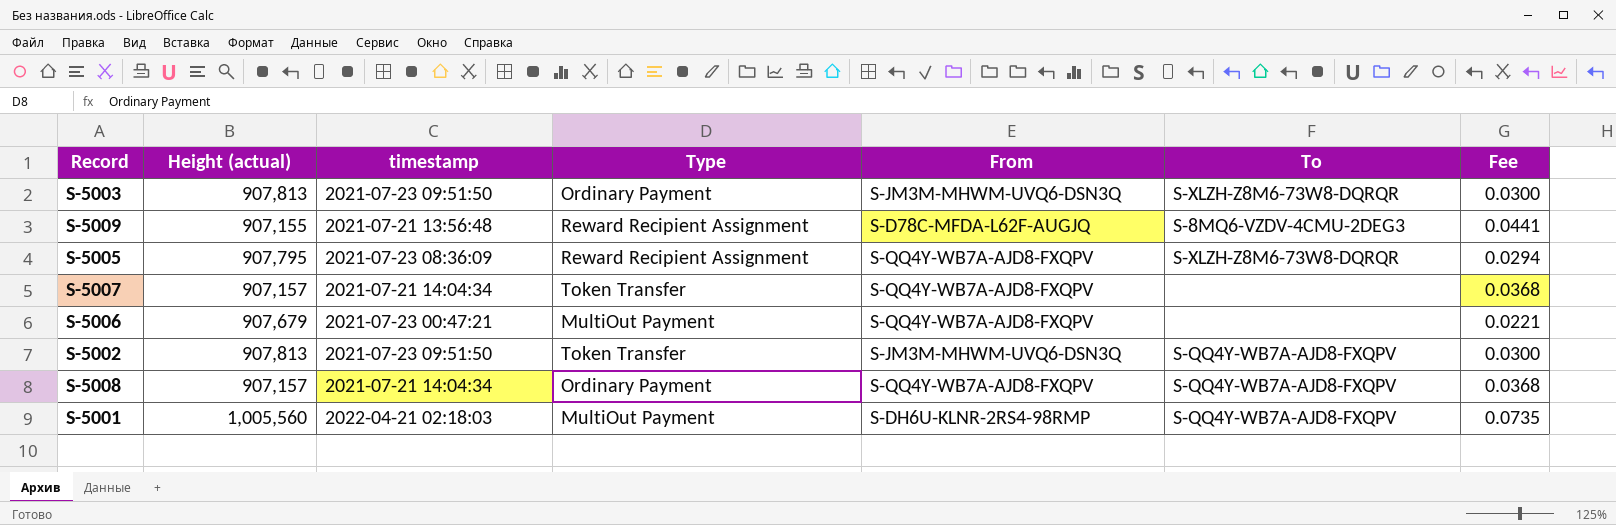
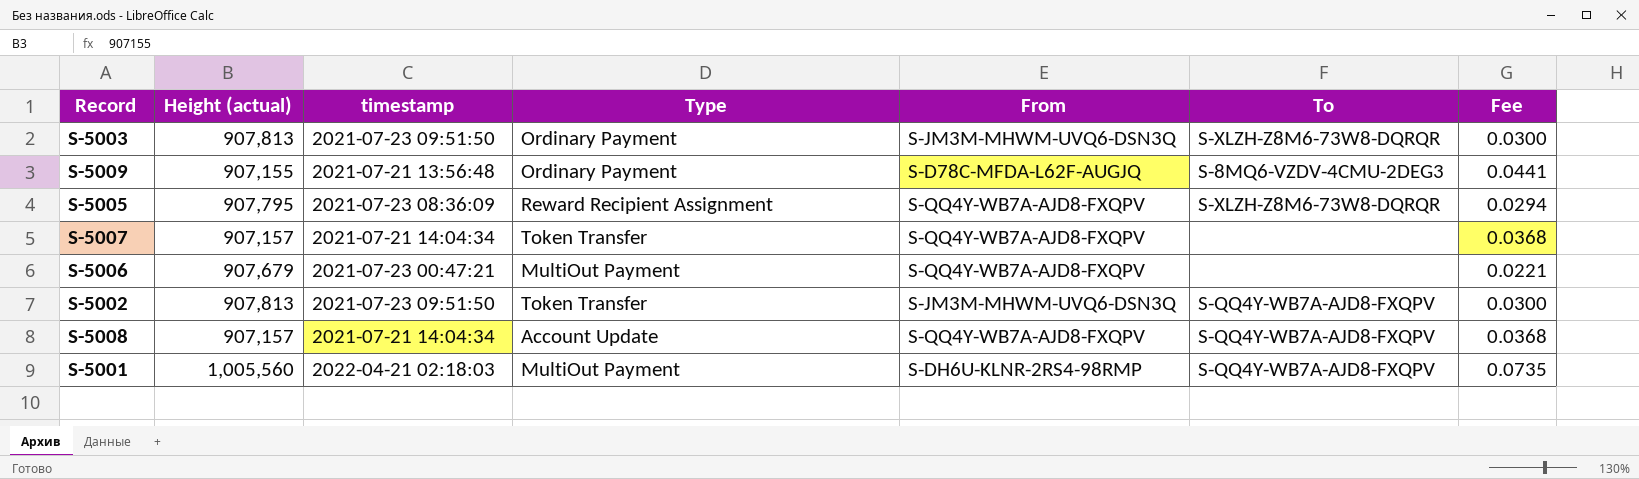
S-5009 | Type: Reward Recipient Assignment -> Ordinary Payment
S-5008 | Type: Ordinary Payment -> Account Update

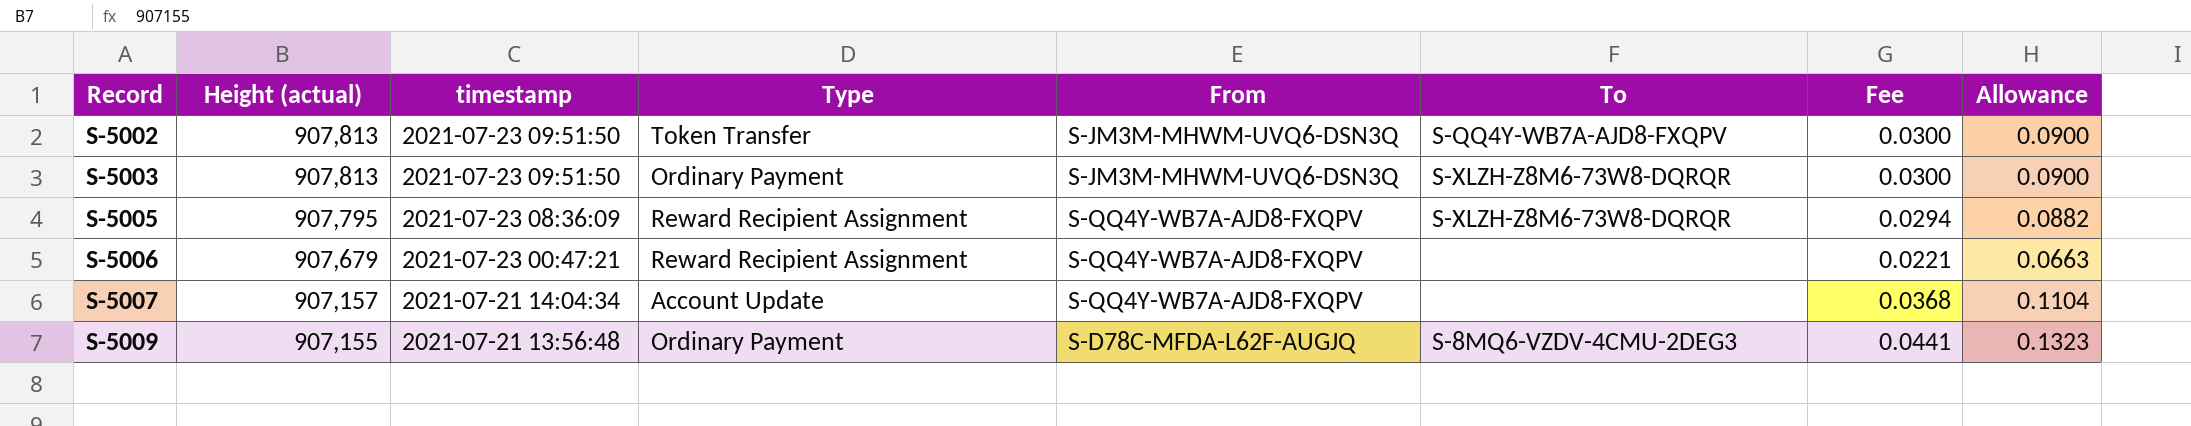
row order: none -> Record ascending
column Allowance | formula: none -> [Fee] * 3
row S-5008: 907,157 | 2021-07-21 14:04:34 | Account Update | S-QQ4Y-WB7A-AJD8-FXQPV | S-QQ4Y-WB7A-AJD8-FXQPV | 0.0368 -> none
row S-5001: 1,005,560 | 2022-04-21 02:18:03 | MultiOut Payment | S-DH6U-KLNR-2RS4-98RMP | S-QQ4Y-WB7A-AJD8-FXQPV | 0.0735 -> none
S-5006 | Type: MultiOut Payment -> Reward Recipient Assignment
S-5007 | Type: Token Transfer -> Account Update

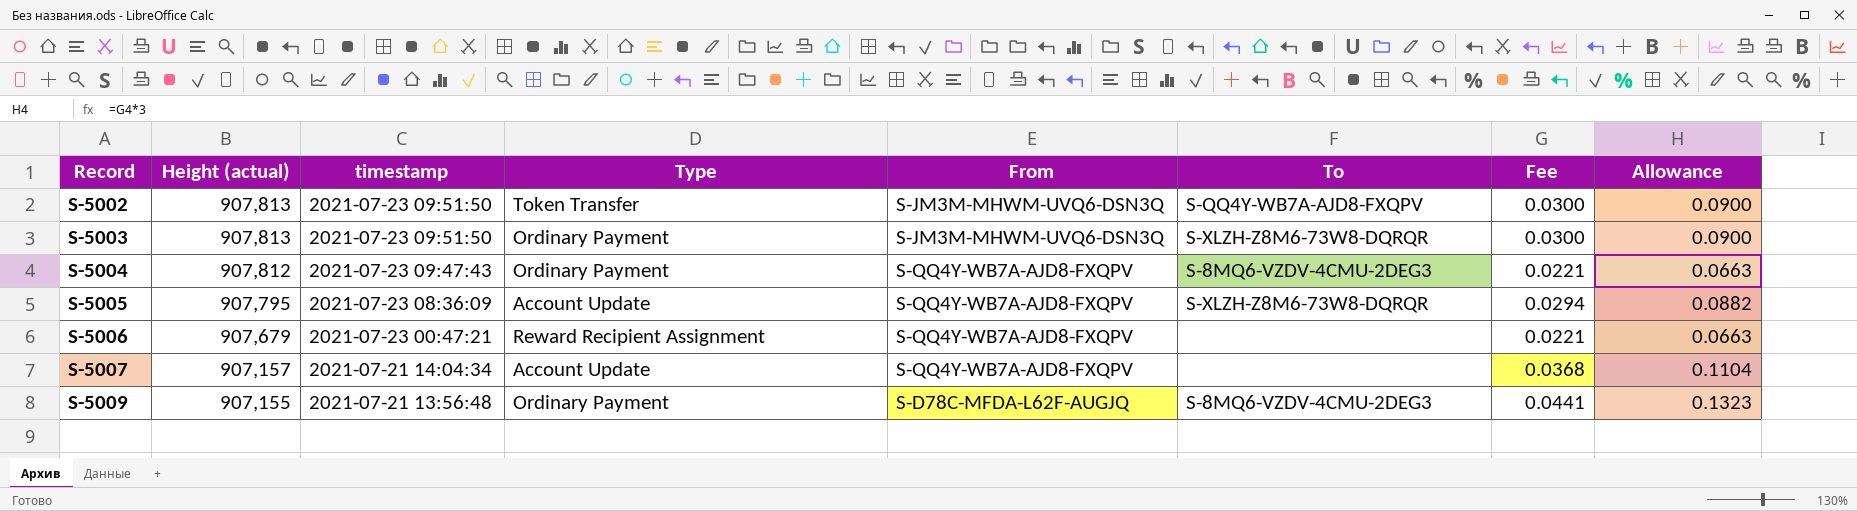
row S-5004: none -> 907,812 | 2021-07-23 09:47:43 | Ordinary Payment | S-QQ4Y-WB7A-AJD8-FXQPV | S-8MQ6-VZDV-4CMU-2DEG3 | 0.0221 | 0.0663
S-5005 | Type: Reward Recipient Assignment -> Account Update

